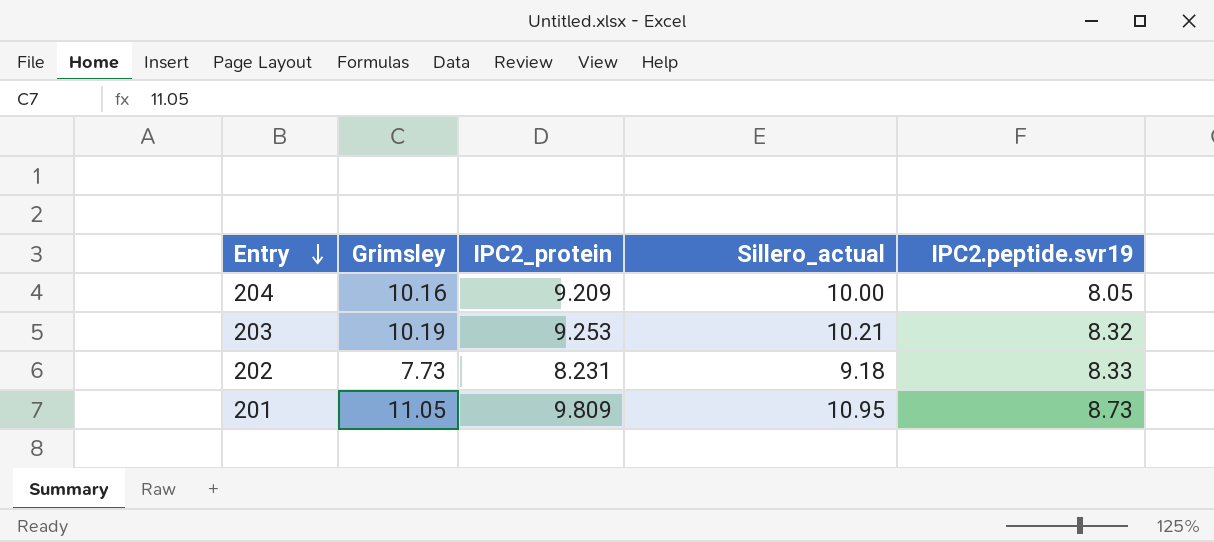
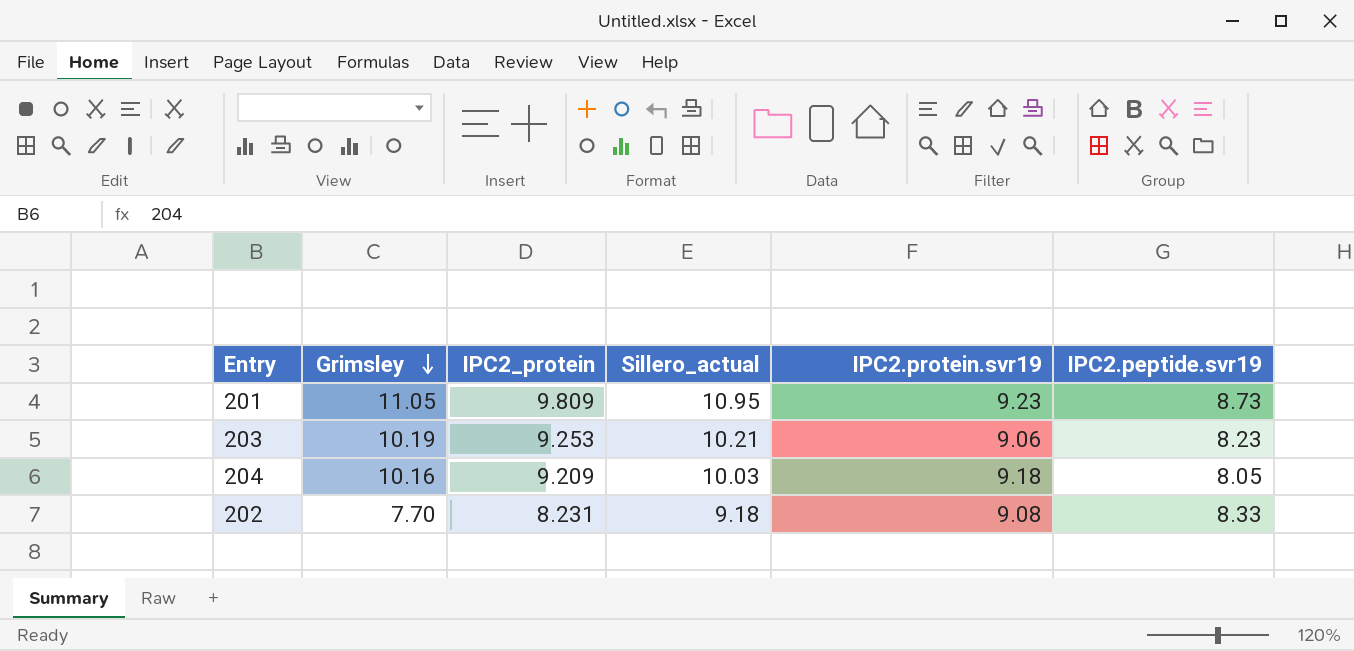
row order: Entry descending -> Grimsley descending
column IPC2.protein.svr19 | position: none -> 5
203 | IPC2.peptide.svr19: 8.32 -> 8.23
204 | Sillero_actual: 10.00 -> 10.03
202 | Grimsley: 7.73 -> 7.70

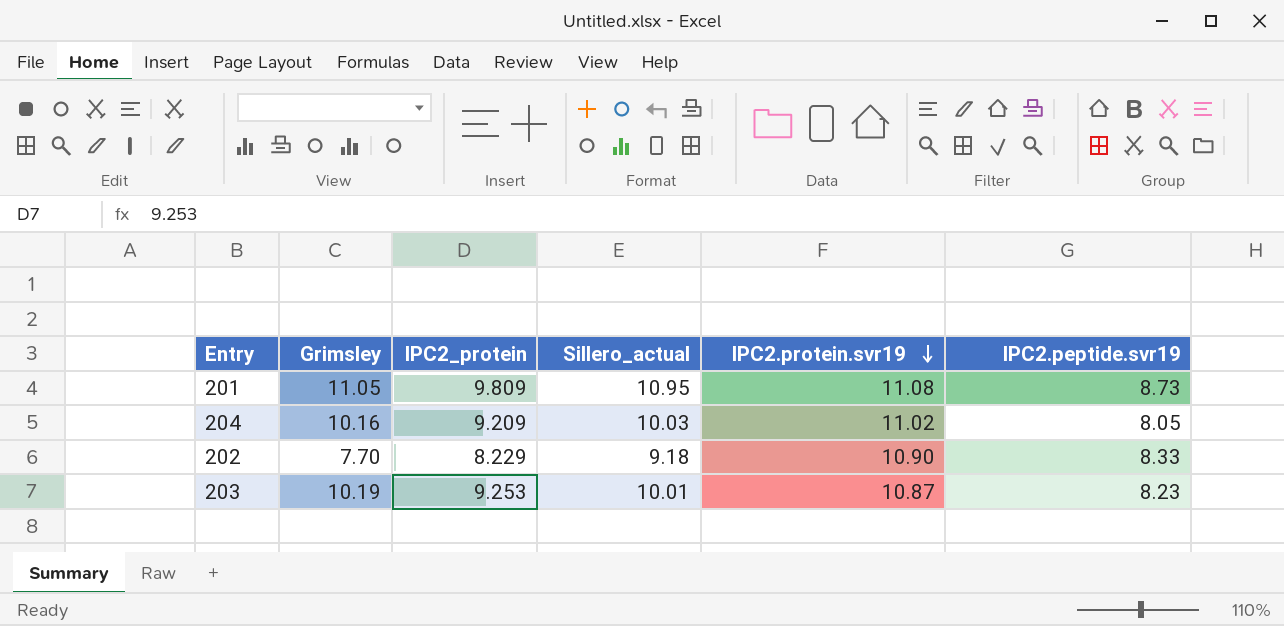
row order: Grimsley descending -> IPC2.protein.svr19 descending
201 | IPC2.protein.svr19: 9.23 -> 11.08
204 | IPC2.protein.svr19: 9.18 -> 11.02
202 | IPC2_protein: 8.231 -> 8.229
202 | IPC2.protein.svr19: 9.08 -> 10.90
203 | Sillero_actual: 10.21 -> 10.01
203 | IPC2.protein.svr19: 9.06 -> 10.87

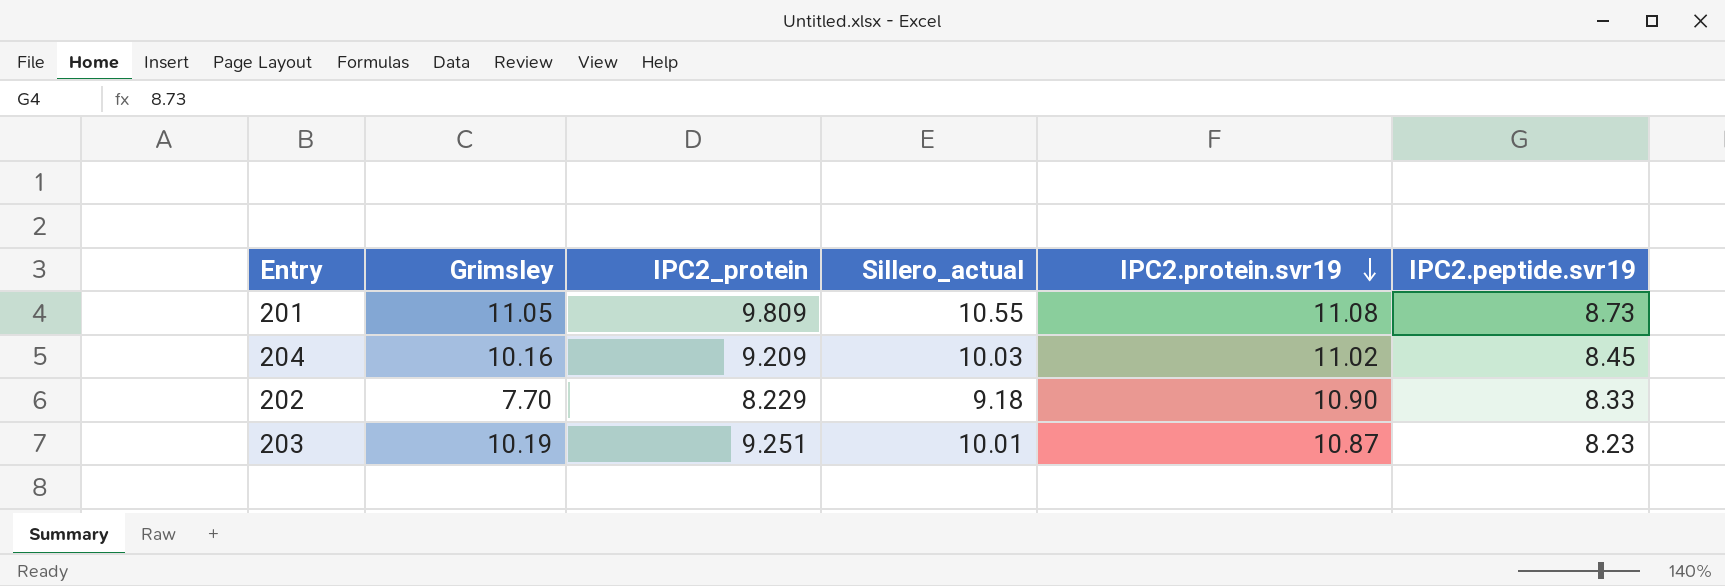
201 | Sillero_actual: 10.95 -> 10.55
204 | IPC2.peptide.svr19: 8.05 -> 8.45
203 | IPC2_protein: 9.253 -> 9.251

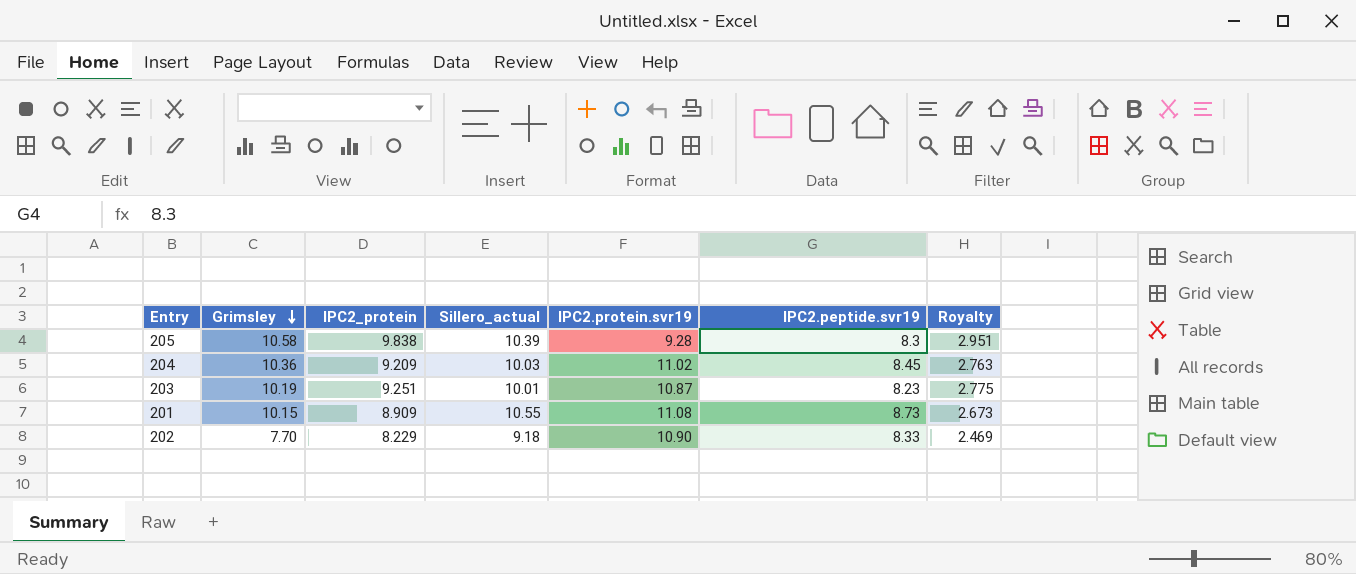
row order: IPC2.protein.svr19 descending -> Grimsley descending
column Royalty | formula: none -> [IPC2_protein] * 0.3
row 205: none -> 10.58 | 9.838 | 10.39 | 9.28 | 8.3 | 2.951
204 | Grimsley: 10.16 -> 10.36
201 | Grimsley: 11.05 -> 10.15
201 | IPC2_protein: 9.809 -> 8.909

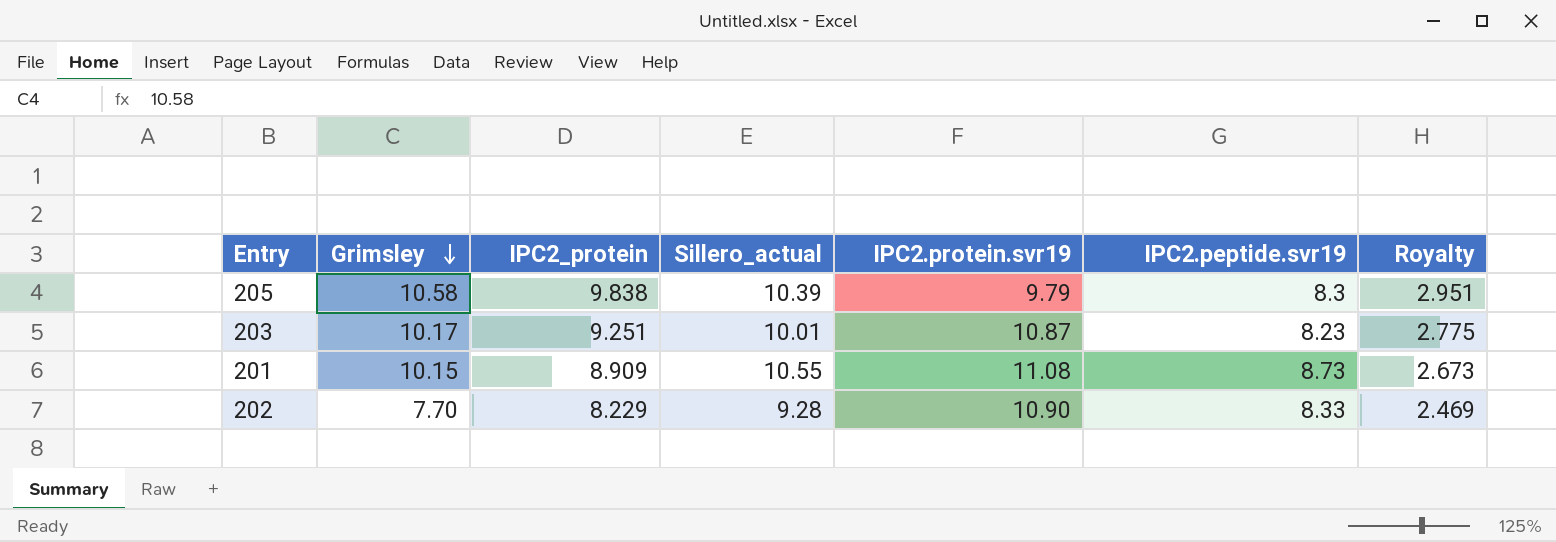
row 204: 10.36 | 9.209 | 10.03 | 11.02 | 8.45 | 2.763 -> none
205 | IPC2.protein.svr19: 9.28 -> 9.79
203 | Grimsley: 10.19 -> 10.17
202 | Sillero_actual: 9.18 -> 9.28

